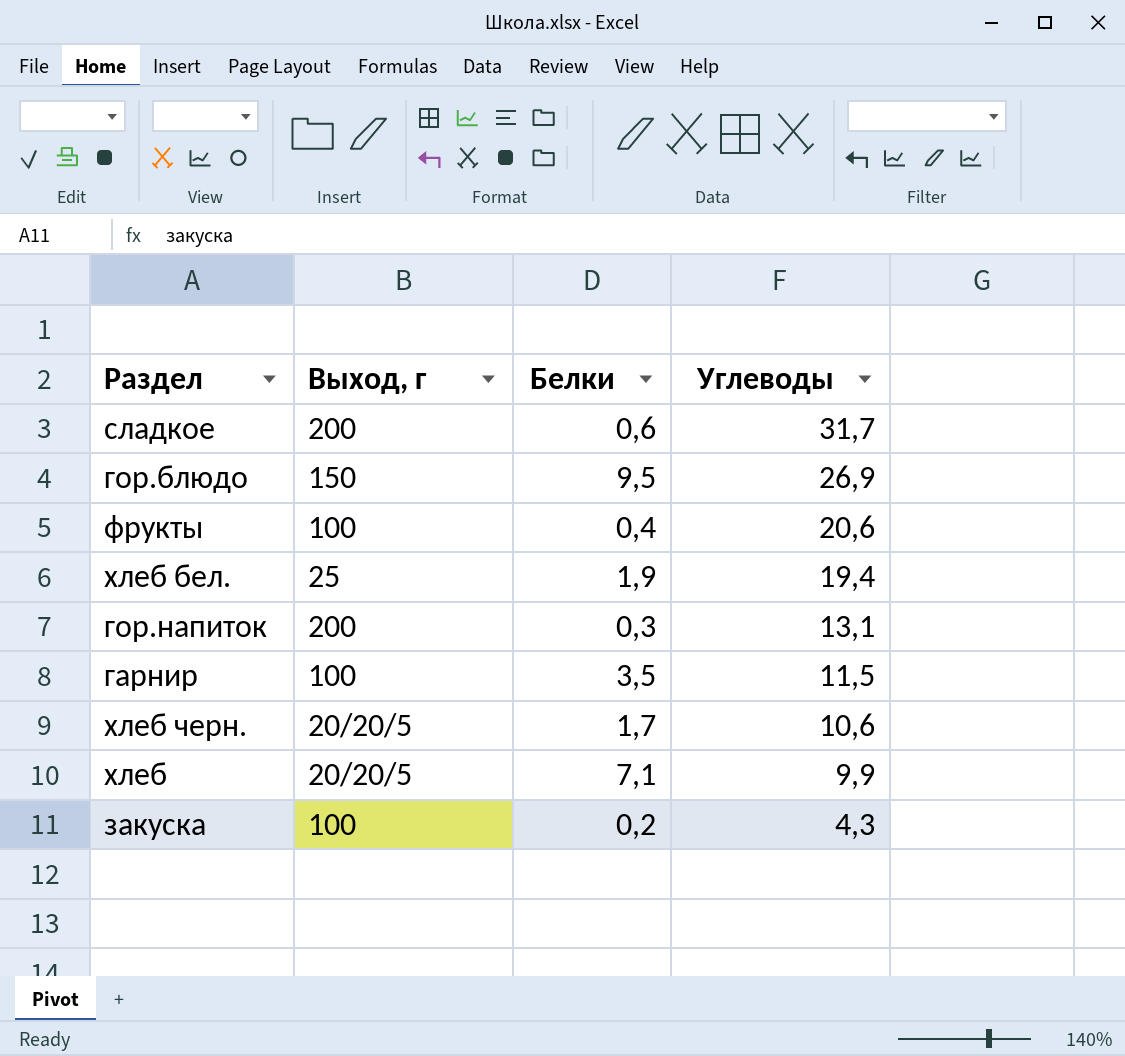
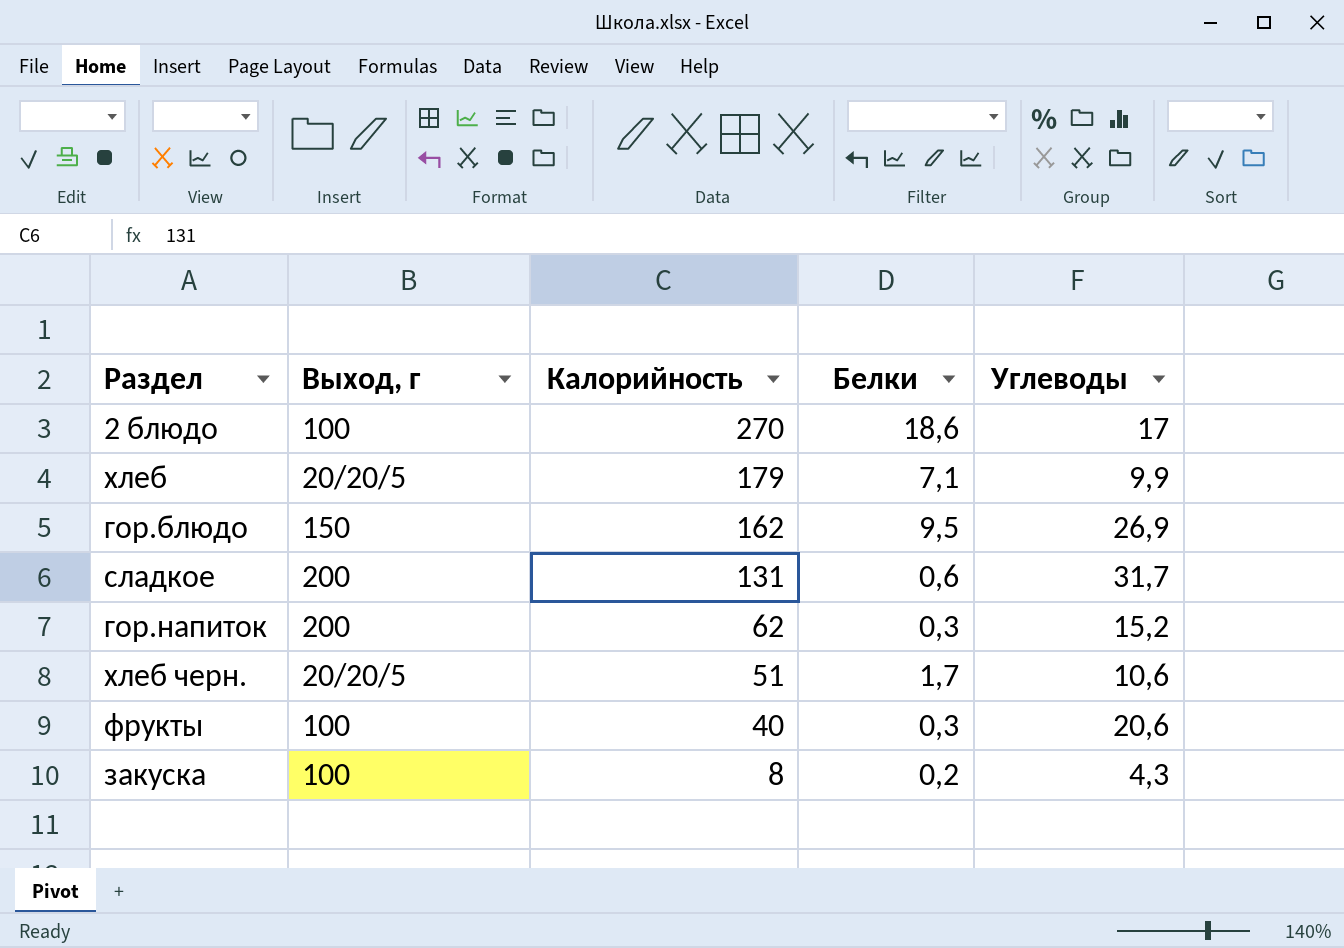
row order: Углеводы descending -> Калорийность descending
column Калорийность | position: none -> 3
row хлеб бел.: 25 | 1,9 | 19,4 -> none
row гарнир: 100 | 3,5 | 11,5 -> none
row 2 блюдо: none -> 100 | 270 | 18,6 | 17
гор.напиток | Углеводы: 13,1 -> 15,2
фрукты | Белки: 0,4 -> 0,3

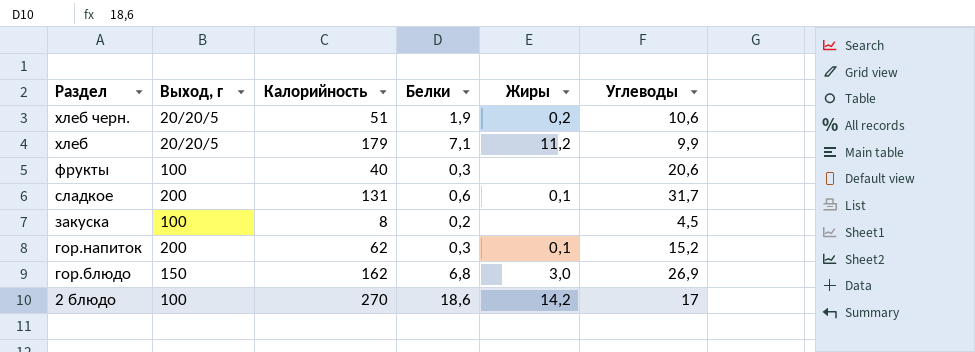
row order: Калорийность descending -> Раздел descending
column Жиры | position: none -> 5
хлеб черн. | Белки: 1,7 -> 1,9
закуска | Углеводы: 4,3 -> 4,5
гор.блюдо | Белки: 9,5 -> 6,8

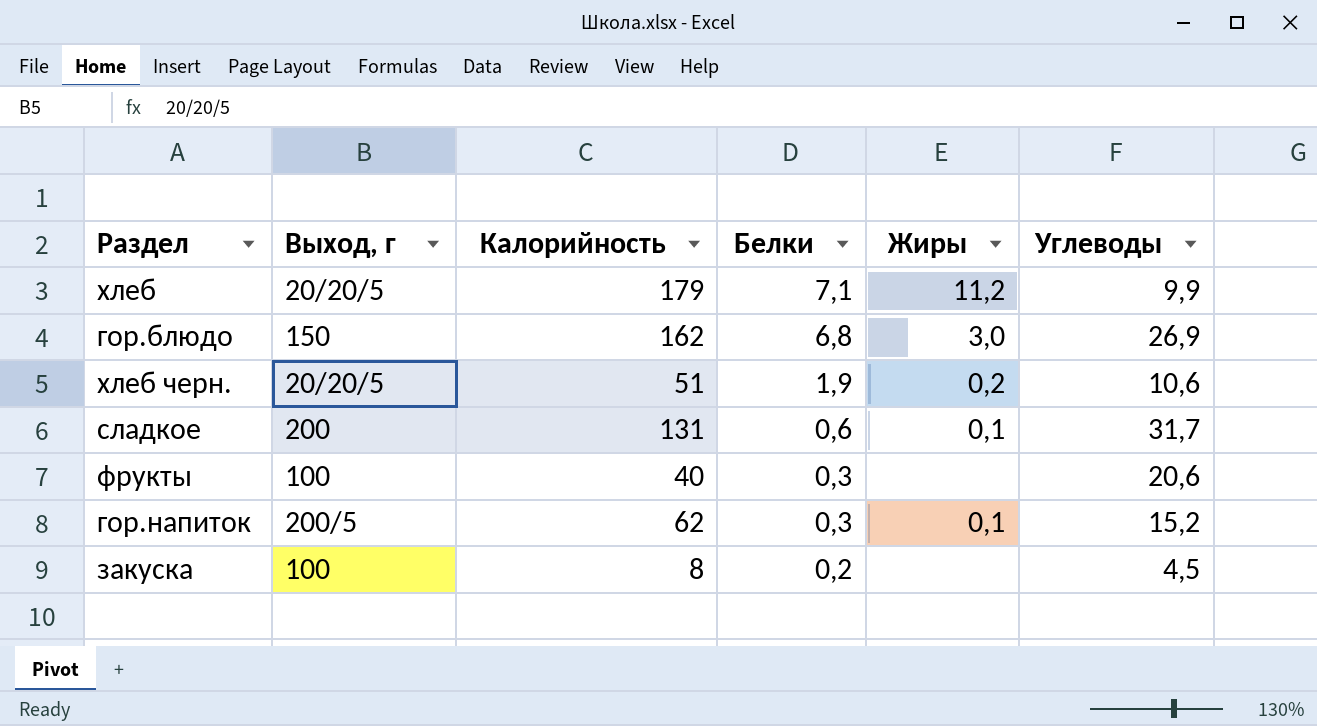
row order: Раздел descending -> Белки descending
row 2 блюдо: 100 | 270 | 18,6 | 14,2 | 17 -> none
гор.напиток | Выход, г: 200 -> 200/5

